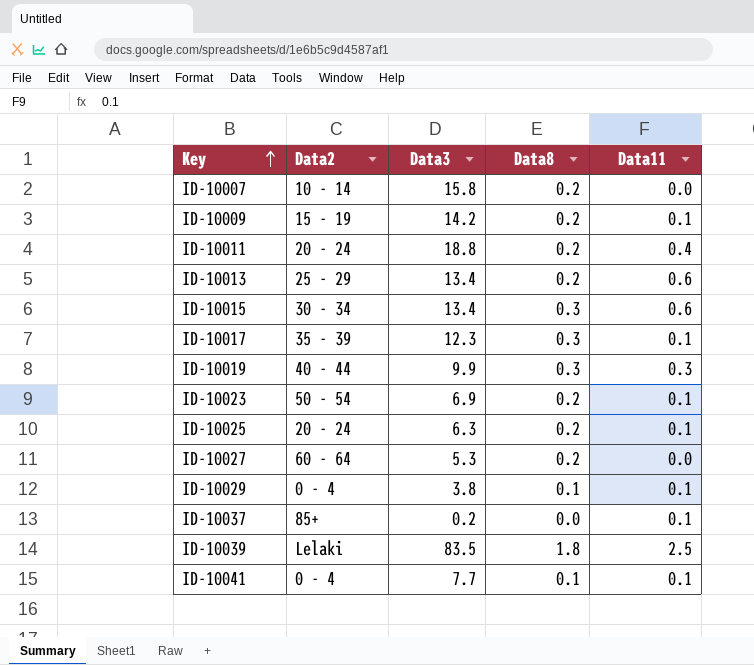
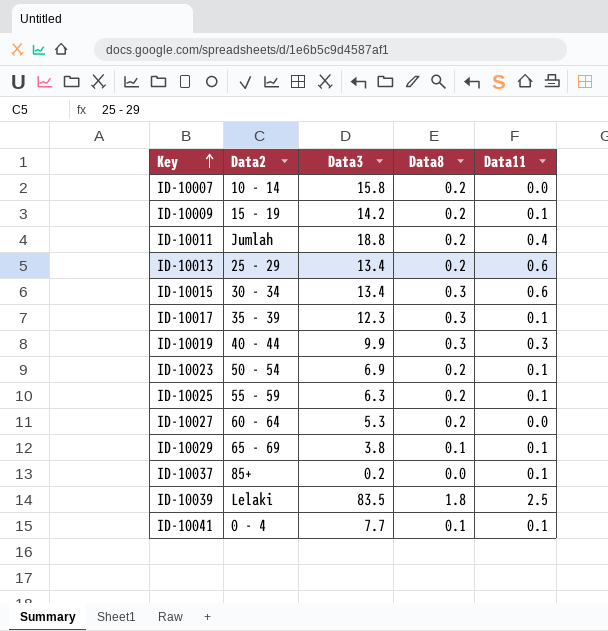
ID-10011 | Data2: 20 - 24 -> Jumlah
ID-10025 | Data2: 20 - 24 -> 55 - 59
ID-10029 | Data2: 0 - 4 -> 65 - 69

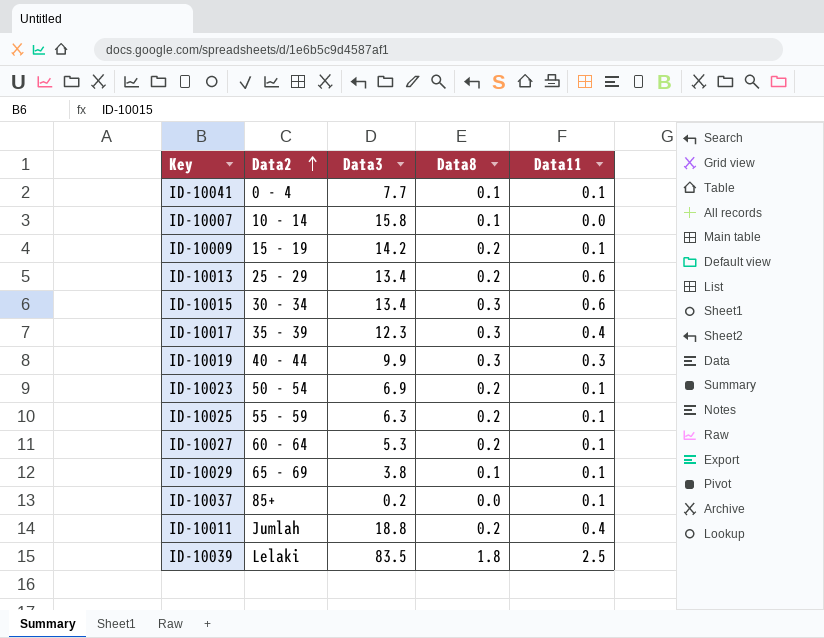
row order: Key ascending -> Data2 ascending
ID-10007 | Data8: 0.2 -> 0.1
ID-10017 | Data11: 0.1 -> 0.4
ID-10027 | Data11: 0.0 -> 0.1

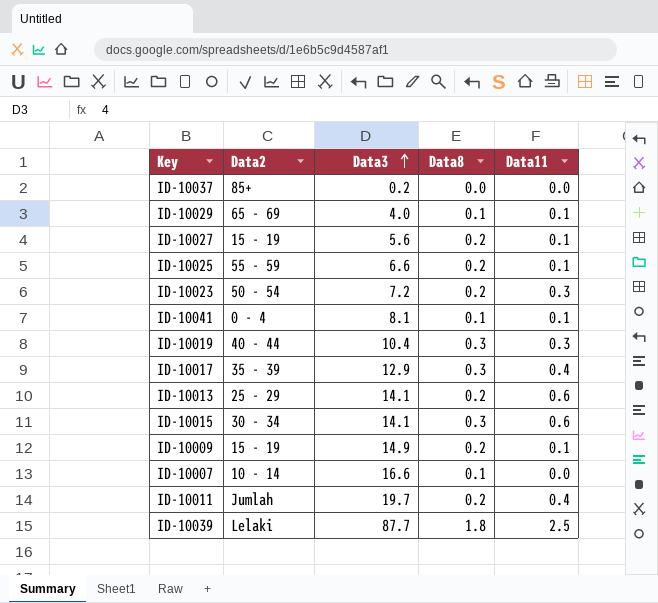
row order: Data2 ascending -> Data3 ascending
ID-10037 | Data11: 0.1 -> 0.0
ID-10029 | Data3: 3.8 -> 4.0
ID-10027 | Data2: 60 - 64 -> 15 - 19
ID-10027 | Data3: 5.3 -> 5.6
ID-10025 | Data3: 6.3 -> 6.6
ID-10023 | Data3: 6.9 -> 7.2
ID-10023 | Data11: 0.1 -> 0.3
ID-10041 | Data3: 7.7 -> 8.1
ID-10019 | Data3: 9.9 -> 10.4
ID-10017 | Data3: 12.3 -> 12.9
ID-10013 | Data3: 13.4 -> 14.1
ID-10015 | Data3: 13.4 -> 14.1
ID-10009 | Data3: 14.2 -> 14.9
ID-10007 | Data3: 15.8 -> 16.6
ID-10011 | Data3: 18.8 -> 19.7
ID-10039 | Data3: 83.5 -> 87.7

